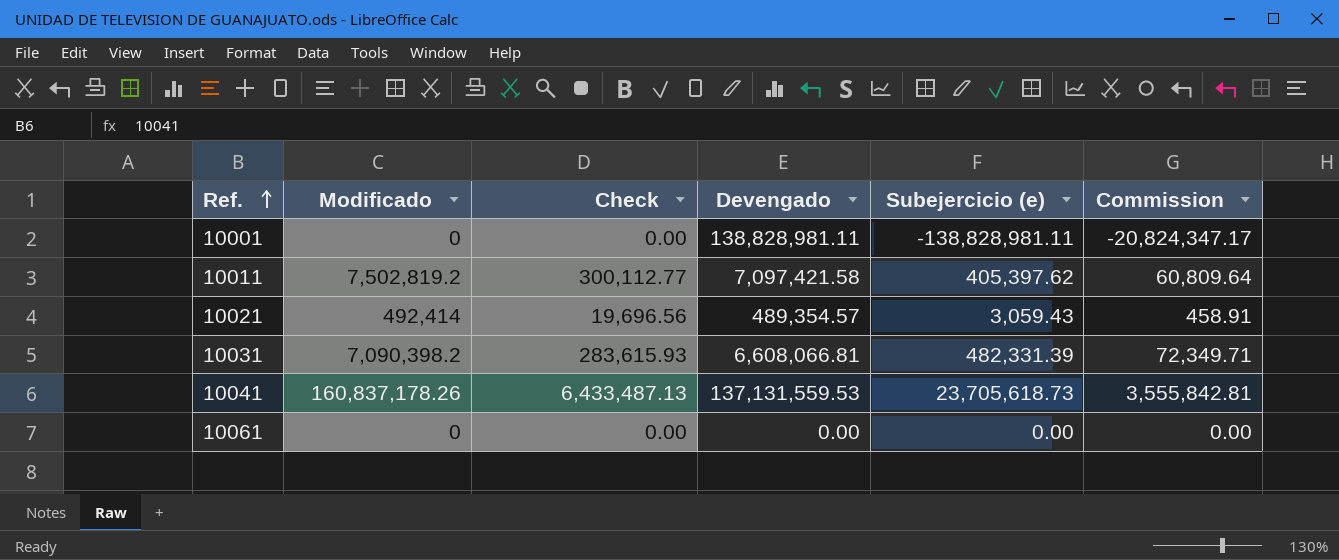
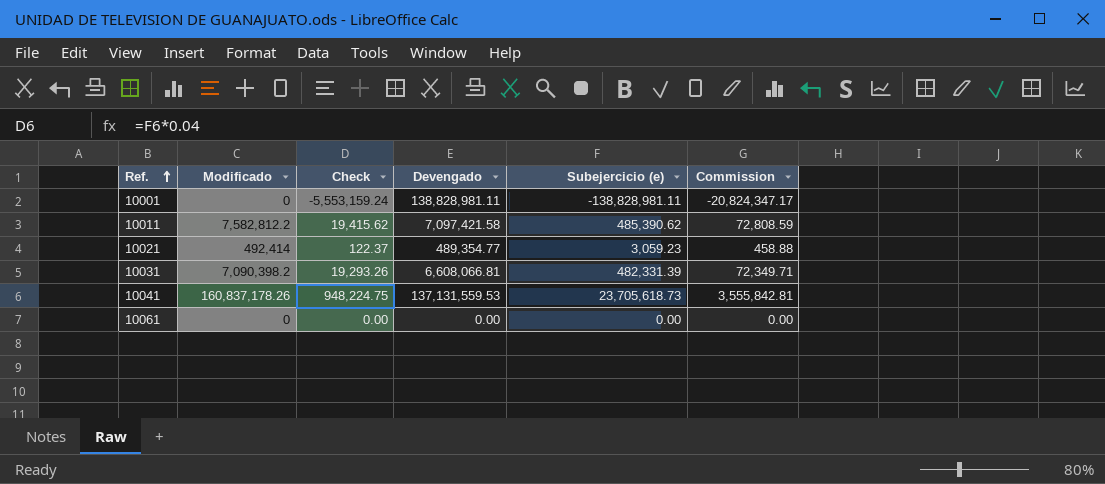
column Check | formula: [Modificado] * 0.04 -> [Subejercicio (e)] * 0.04
10011 | Modificado: 7,502,819.2 -> 7,582,812.2
10011 | Subejercicio (e): 405,397.62 -> 485,390.62
10011 | Commission: 60,809.64 -> 72,808.59
10021 | Devengado: 489,354.57 -> 489,354.77
10021 | Subejercicio (e): 3,059.43 -> 3,059.23
10021 | Commission: 458.91 -> 458.88

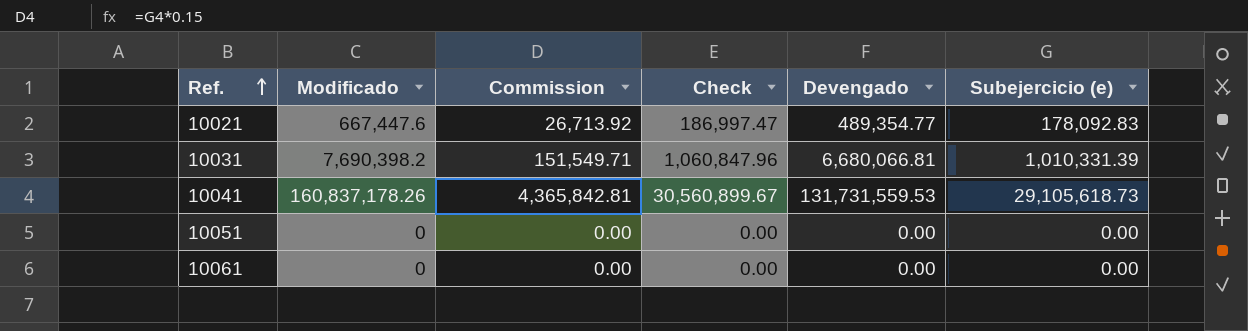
column Commission | position: 6 -> 3
column Check | formula: [Subejercicio (e)] * 0.04 -> [Subejercicio (e)] * 1.05
row 10001: 0 | -5,553,159.24 | 138,828,981.11 | -138,828,981.11 | -20,824,347.17 -> none
row 10011: 7,582,812.2 | 19,415.62 | 7,097,421.58 | 485,390.62 | 72,808.59 -> none
10021 | Modificado: 492,414 -> 667,447.6
10021 | Commission: 458.88 -> 26,713.92
10021 | Subejercicio (e): 3,059.23 -> 178,092.83
10031 | Modificado: 7,090,398.2 -> 7,690,398.2
10031 | Commission: 72,349.71 -> 151,549.71
10031 | Devengado: 6,608,066.81 -> 6,680,066.81
10031 | Subejercicio (e): 482,331.39 -> 1,010,331.39
10041 | Commission: 3,555,842.81 -> 4,365,842.81
10041 | Devengado: 137,131,559.53 -> 131,731,559.53
10041 | Subejercicio (e): 23,705,618.73 -> 29,105,618.73
row 10051: none -> 0 | 0.00 | 0.00 | 0.00 | 0.00

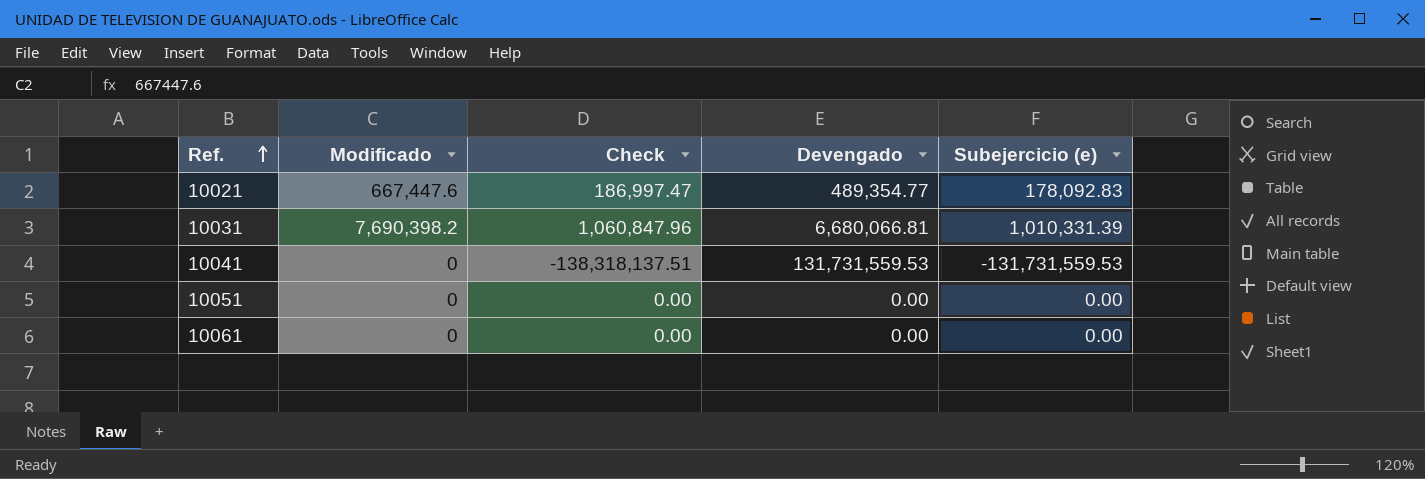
column Commission | formula: [Subejercicio (e)] * 0.15 -> none
10041 | Modificado: 160,837,178.26 -> 0
10041 | Check: 30,560,899.67 -> -138,318,137.51
10041 | Subejercicio (e): 29,105,618.73 -> -131,731,559.53

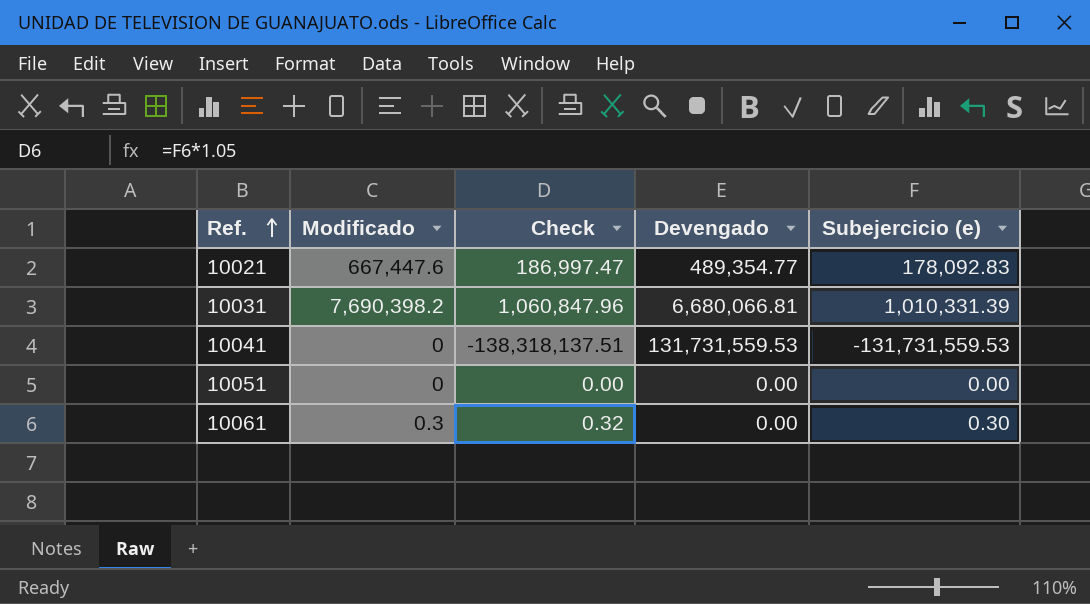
10061 | Modificado: 0 -> 0.3
10061 | Check: 0.00 -> 0.32
10061 | Subejercicio (e): 0.00 -> 0.30

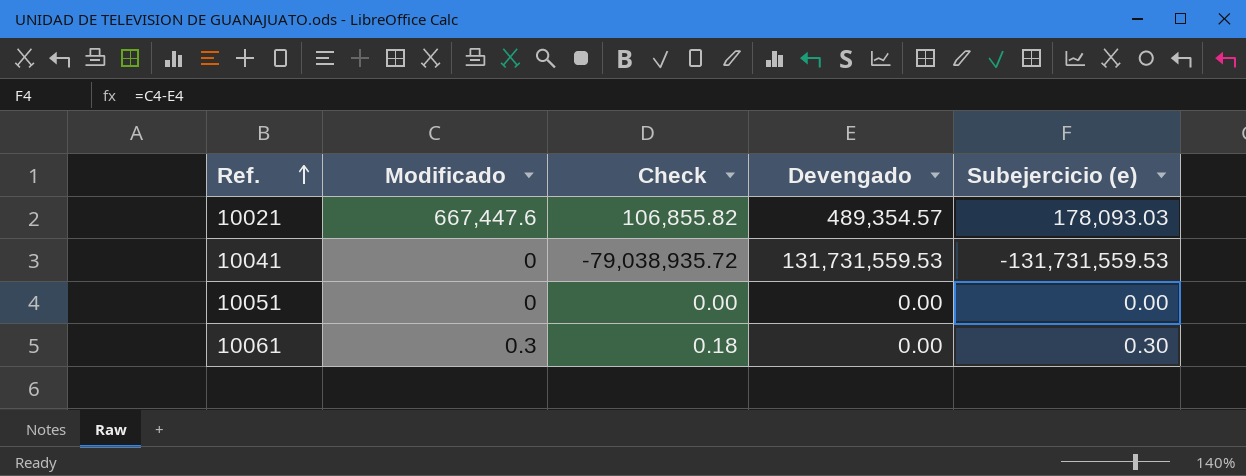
column Check | formula: [Subejercicio (e)] * 1.05 -> [Subejercicio (e)] * 0.6
row 10031: 7,690,398.2 | 1,060,847.96 | 6,680,066.81 | 1,010,331.39 -> none
10021 | Devengado: 489,354.77 -> 489,354.57
10021 | Subejercicio (e): 178,092.83 -> 178,093.03

